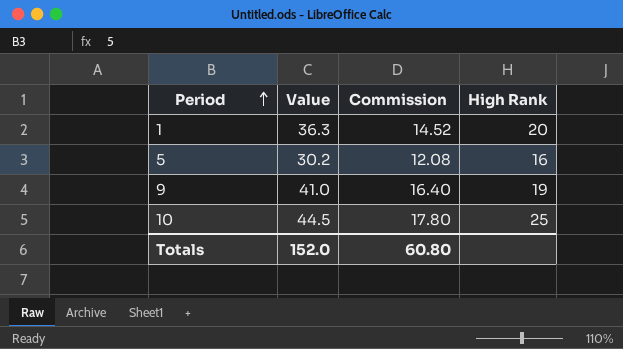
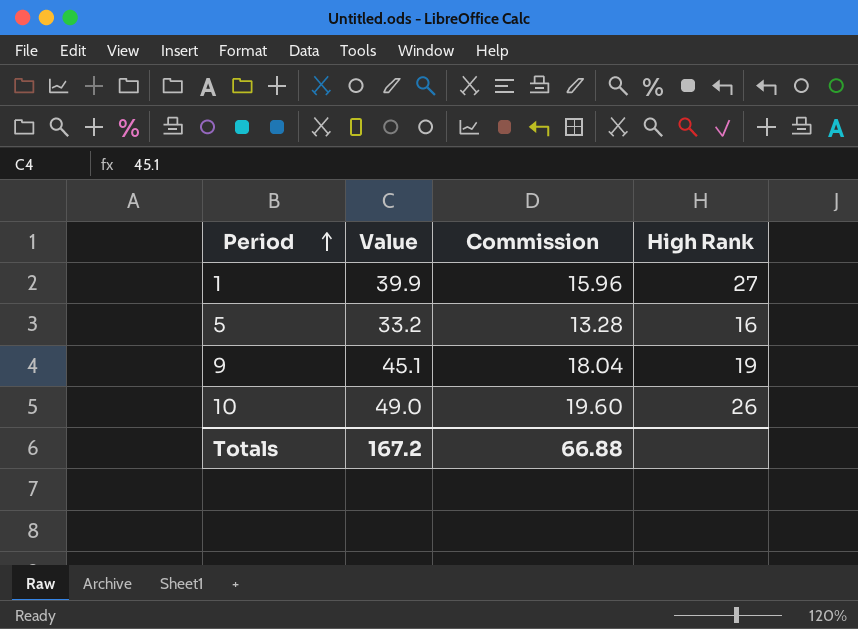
1 | Value: 36.3 -> 39.9
1 | Commission: 14.52 -> 15.96
1 | High Rank: 20 -> 27
5 | Value: 30.2 -> 33.2
5 | Commission: 12.08 -> 13.28
9 | Value: 41.0 -> 45.1
9 | Commission: 16.40 -> 18.04
10 | Value: 44.5 -> 49.0
10 | Commission: 17.80 -> 19.60
10 | High Rank: 25 -> 26
Totals | Value: 152.0 -> 167.2
Totals | Commission: 60.80 -> 66.88

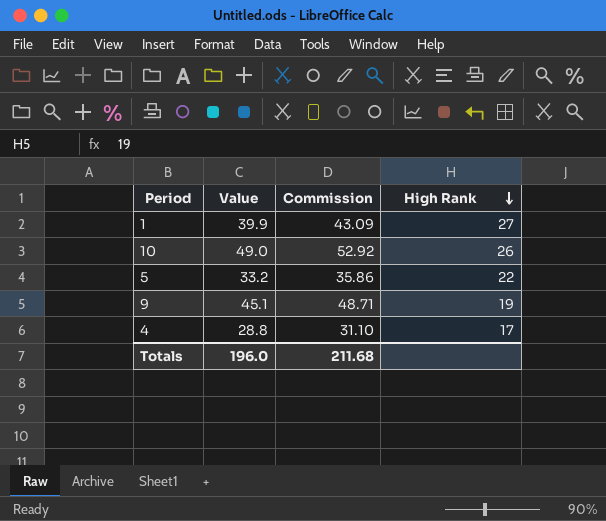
row order: Period ascending -> High Rank descending
column Commission | formula: [Value] * 0.4 -> [Value] * 1.08
5 | High Rank: 16 -> 22
row 4: none -> 28.8 | 31.10 | 17
Totals | Value: 167.2 -> 196.0
Totals | Commission: 66.88 -> 211.68

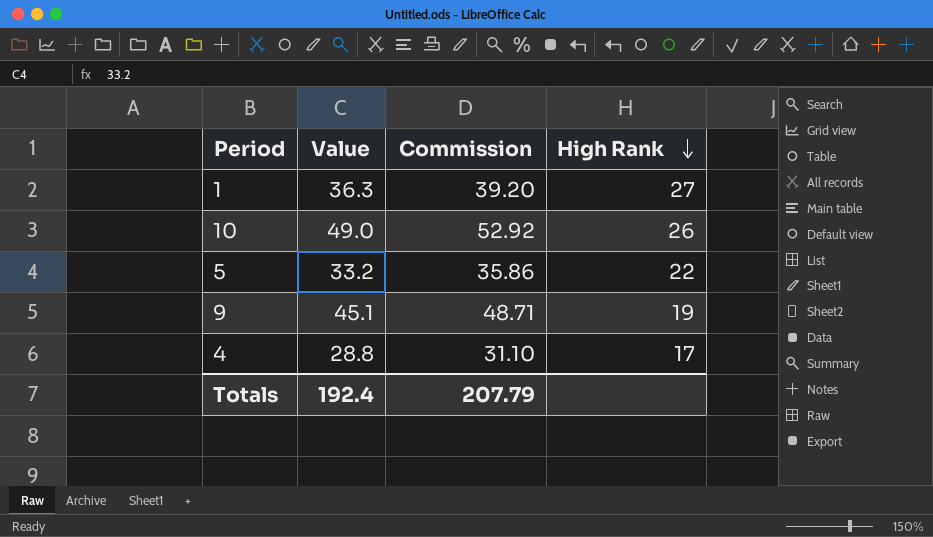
1 | Value: 39.9 -> 36.3
1 | Commission: 43.09 -> 39.20
Totals | Value: 196.0 -> 192.4
Totals | Commission: 211.68 -> 207.79

